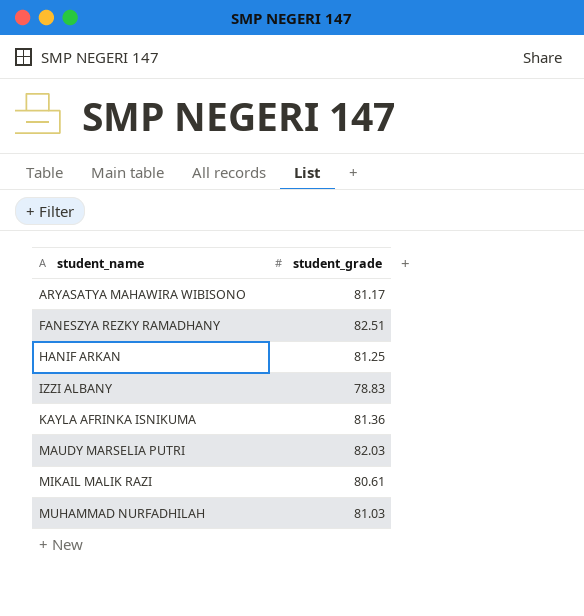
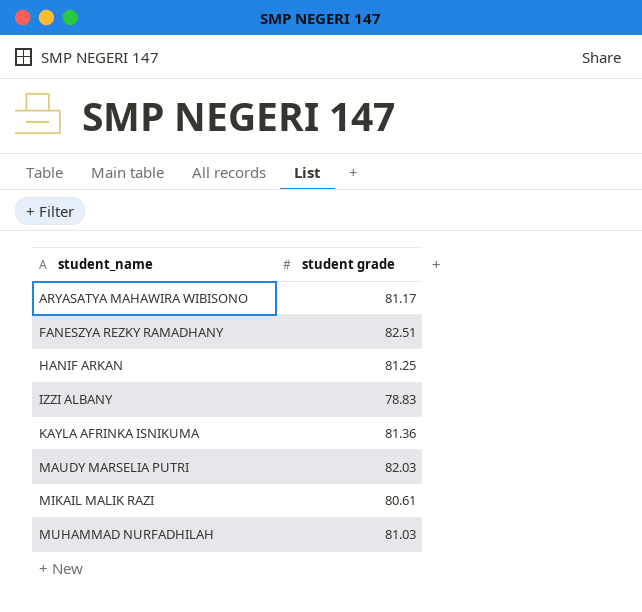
column name: student_grade -> student grade

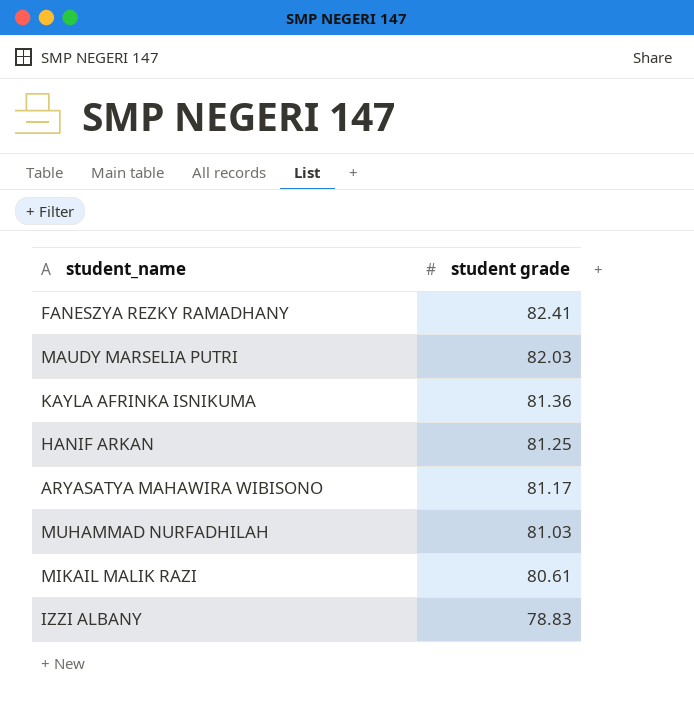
row order: student_name ascending -> student grade descending
FANESZYA REZKY RAMADHANY | student grade: 82.51 -> 82.41

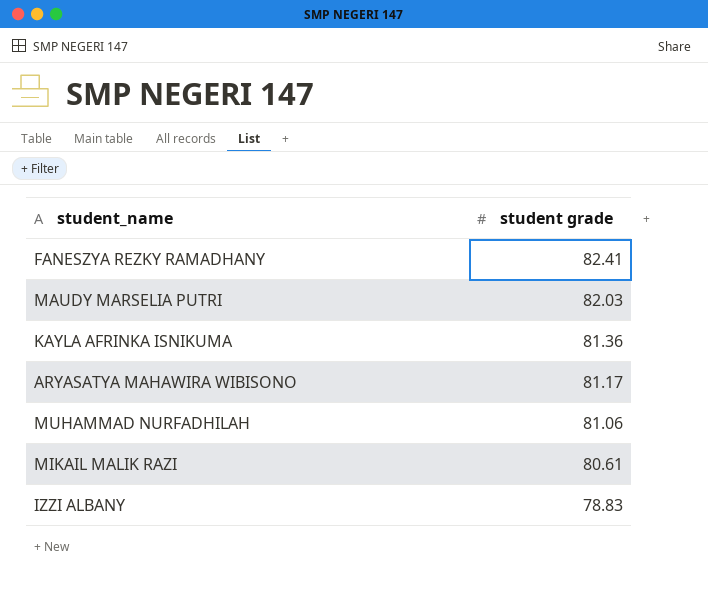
row HANIF ARKAN: 81.25 -> none
MUHAMMAD NURFADHILAH | student grade: 81.03 -> 81.06

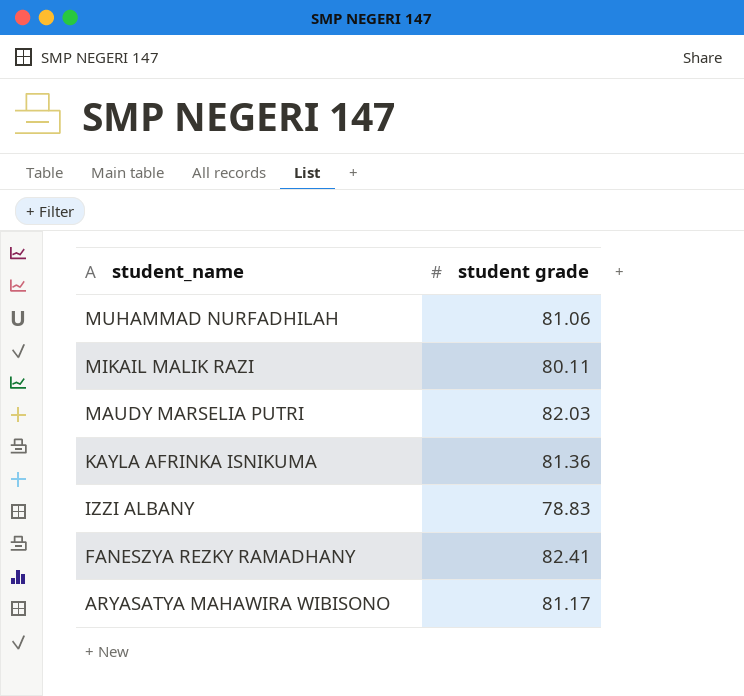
row order: student grade descending -> student_name descending
MIKAIL MALIK RAZI | student grade: 80.61 -> 80.11

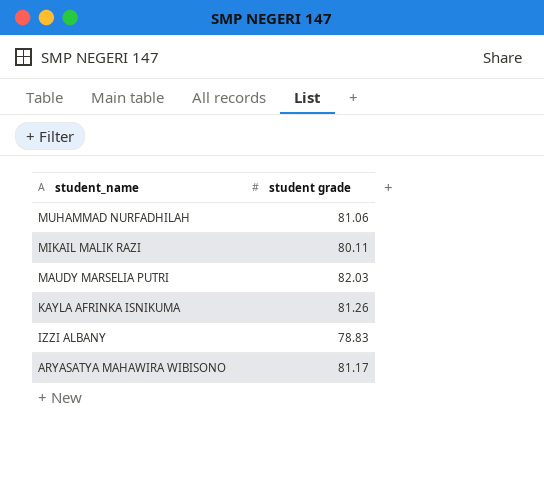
row FANESZYA REZKY RAMADHANY: 82.41 -> none
KAYLA AFRINKA ISNIKUMA | student grade: 81.36 -> 81.26

